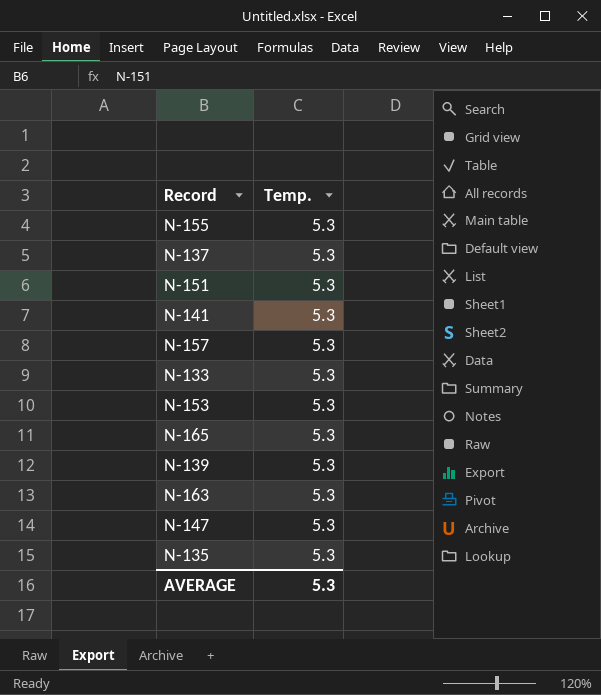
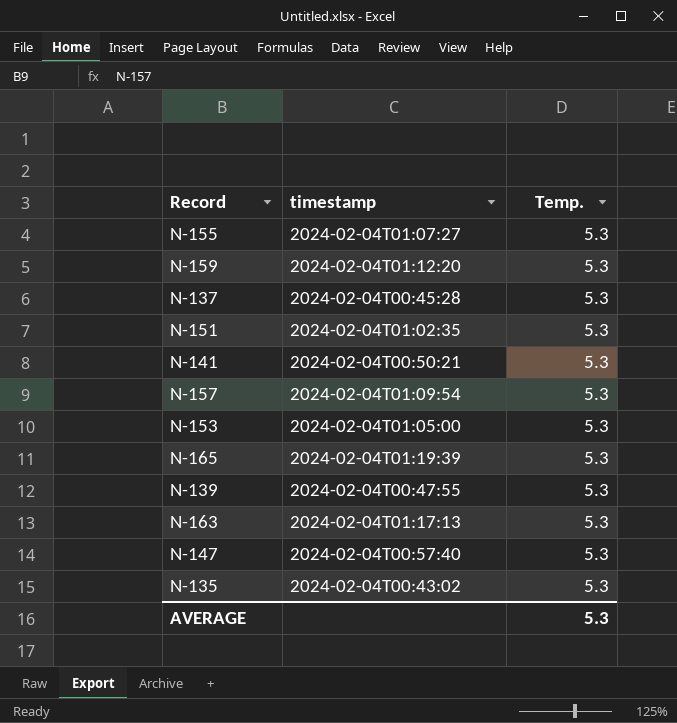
column timestamp | position: none -> 2
row N-133: 5.3 -> none
row N-159: none -> 2024-02-04T01:12:20 | 5.3

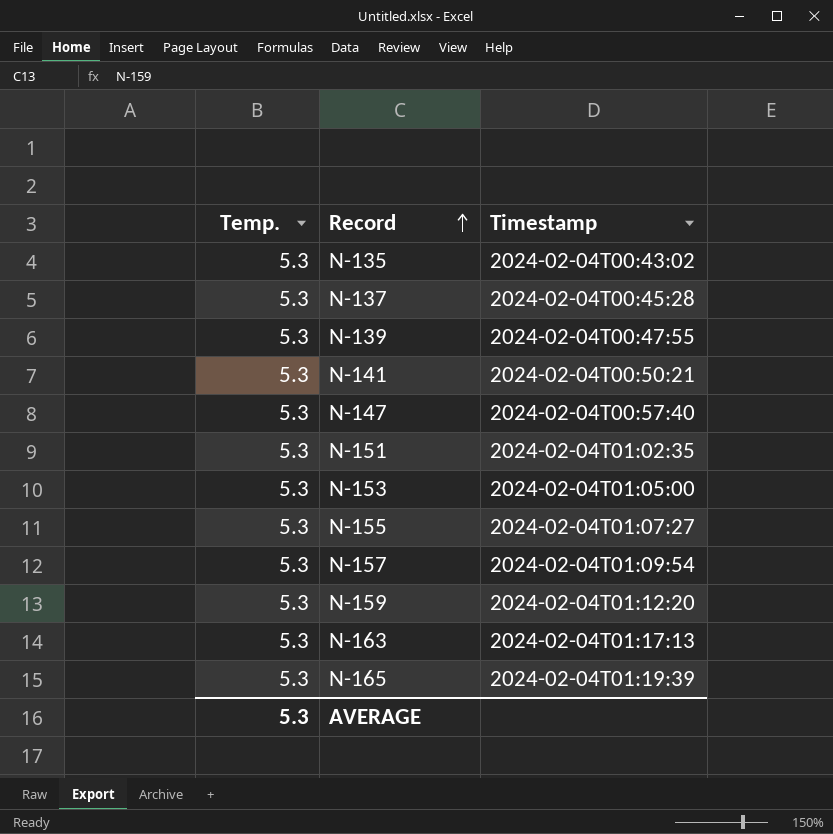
row order: none -> Record ascending
column Temp. | position: 3 -> 1
column name: timestamp -> Timestamp

